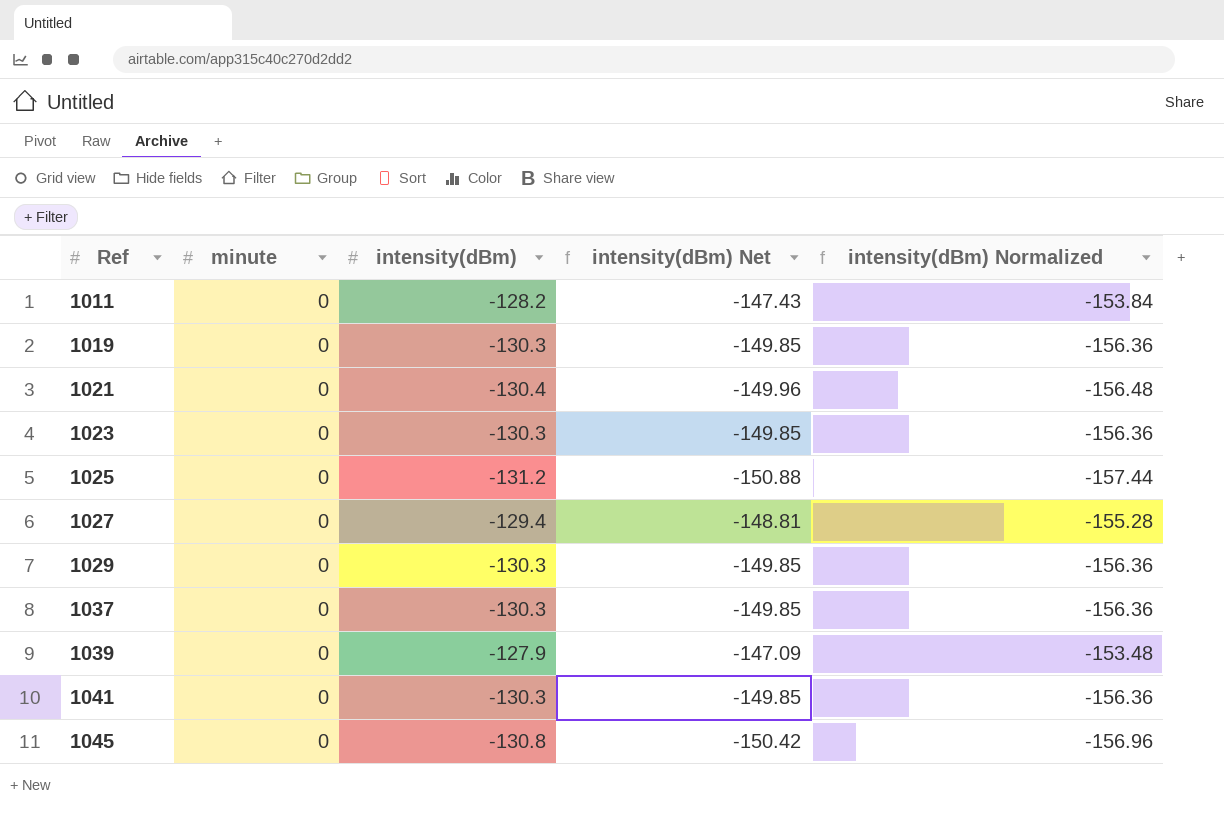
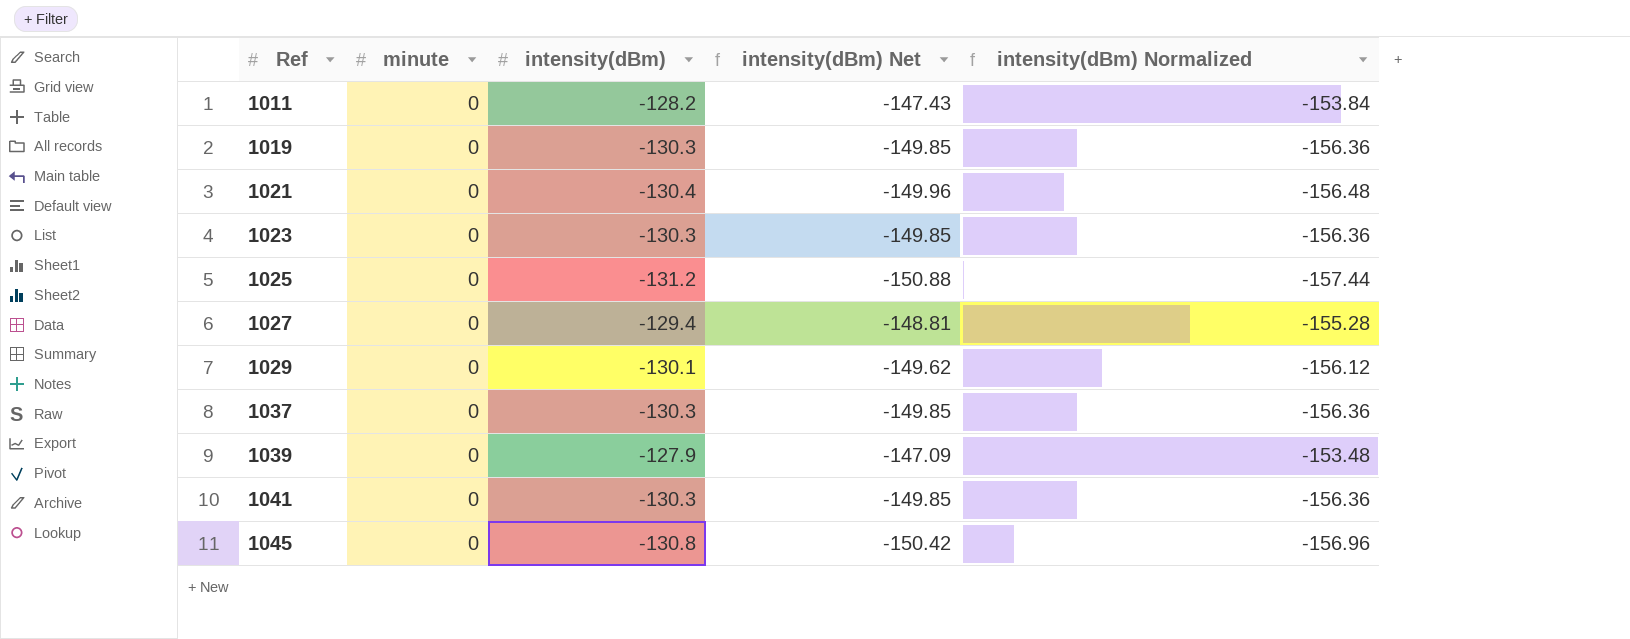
1029 | intensity(dBm): -130.3 -> -130.1
1029 | intensity(dBm) Net: -149.85 -> -149.62
1029 | intensity(dBm) Normalized: -156.36 -> -156.12

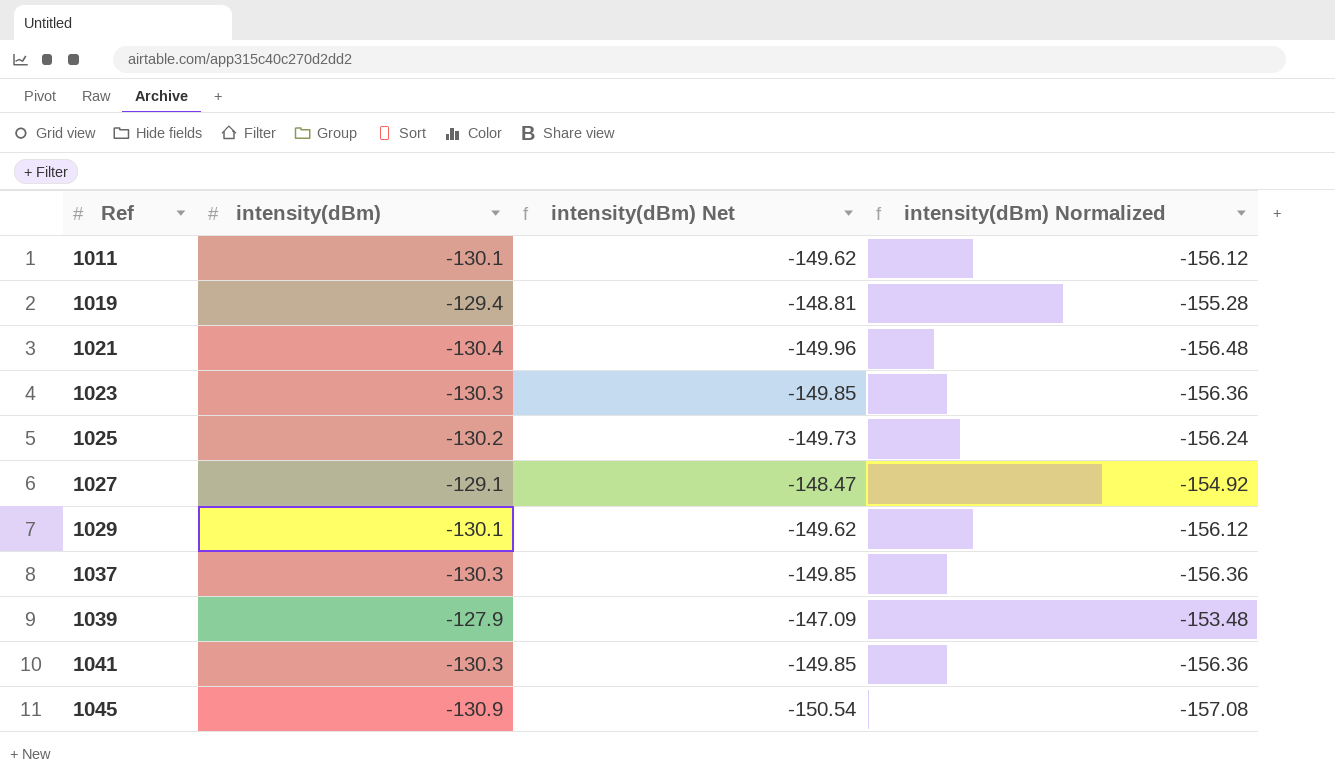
column minute | position: 2 -> none
1011 | intensity(dBm): -128.2 -> -130.1
1011 | intensity(dBm) Net: -147.43 -> -149.62
1011 | intensity(dBm) Normalized: -153.84 -> -156.12
1019 | intensity(dBm): -130.3 -> -129.4
1019 | intensity(dBm) Net: -149.85 -> -148.81
1019 | intensity(dBm) Normalized: -156.36 -> -155.28
1025 | intensity(dBm): -131.2 -> -130.2
1025 | intensity(dBm) Net: -150.88 -> -149.73
1025 | intensity(dBm) Normalized: -157.44 -> -156.24
1027 | intensity(dBm): -129.4 -> -129.1
1027 | intensity(dBm) Net: -148.81 -> -148.47
1027 | intensity(dBm) Normalized: -155.28 -> -154.92
1045 | intensity(dBm): -130.8 -> -130.9
1045 | intensity(dBm) Net: -150.42 -> -150.54
1045 | intensity(dBm) Normalized: -156.96 -> -157.08

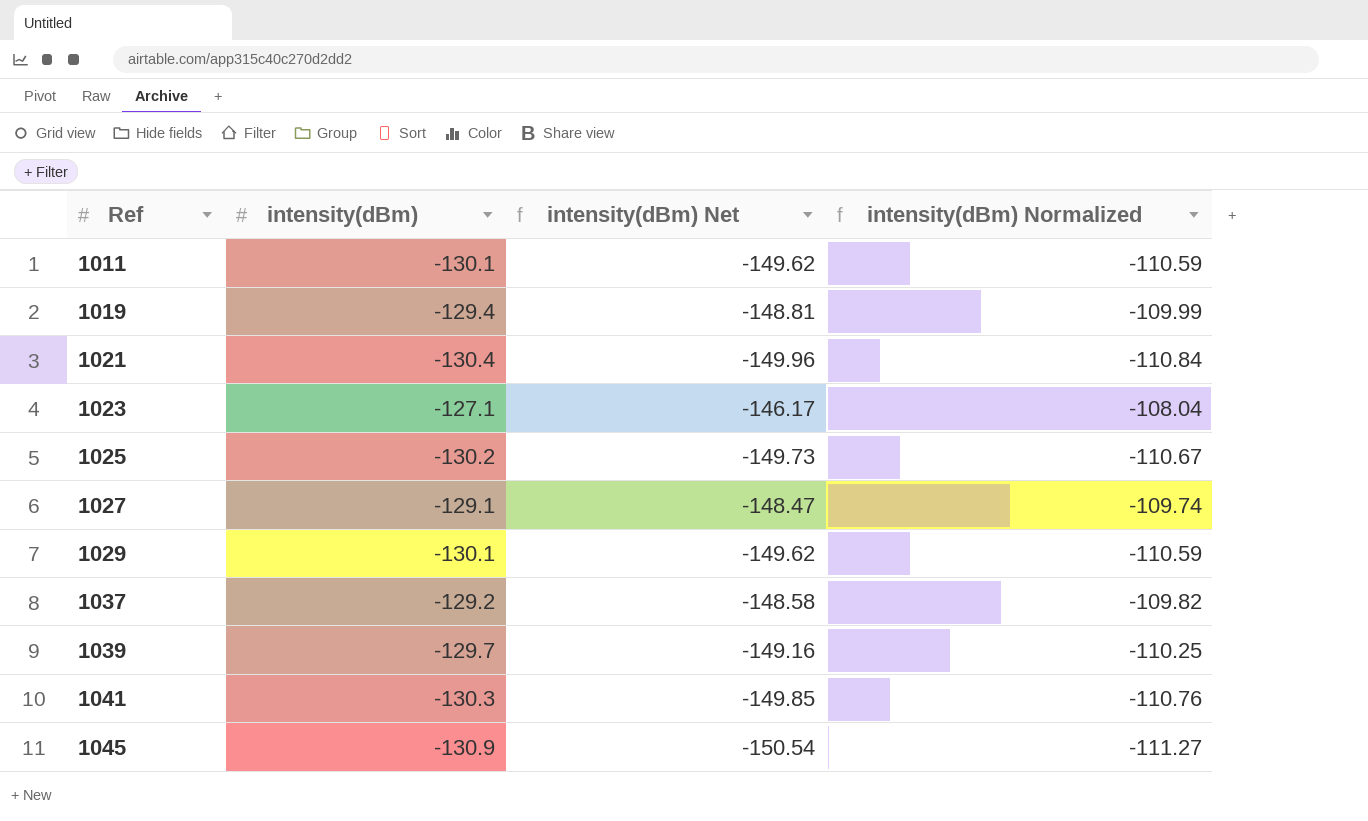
column intensity(dBm) Normalized | formula: [intensity(dBm)] * 1.2 -> [intensity(dBm)] * 0.85
1023 | intensity(dBm): -130.3 -> -127.1
1023 | intensity(dBm) Net: -149.85 -> -146.17
1037 | intensity(dBm): -130.3 -> -129.2
1037 | intensity(dBm) Net: -149.85 -> -148.58
1039 | intensity(dBm): -127.9 -> -129.7
1039 | intensity(dBm) Net: -147.09 -> -149.16

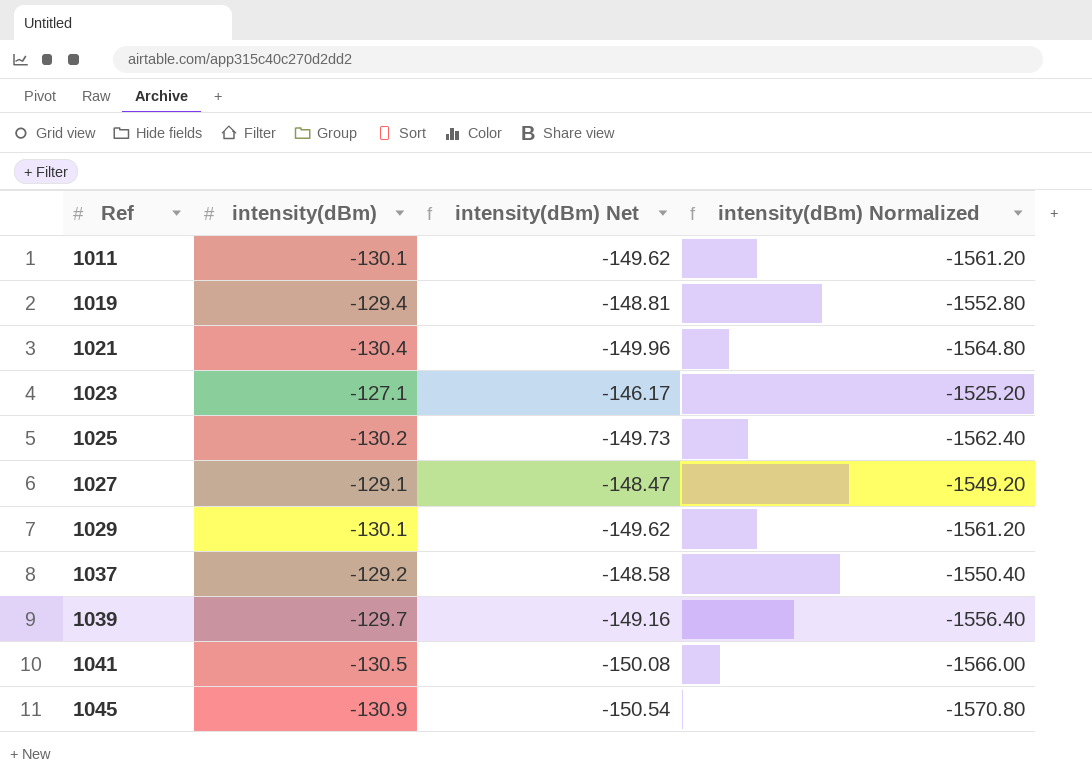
column intensity(dBm) Normalized | formula: [intensity(dBm)] * 0.85 -> [intensity(dBm)] * 12
1041 | intensity(dBm): -130.3 -> -130.5
1041 | intensity(dBm) Net: -149.85 -> -150.08

